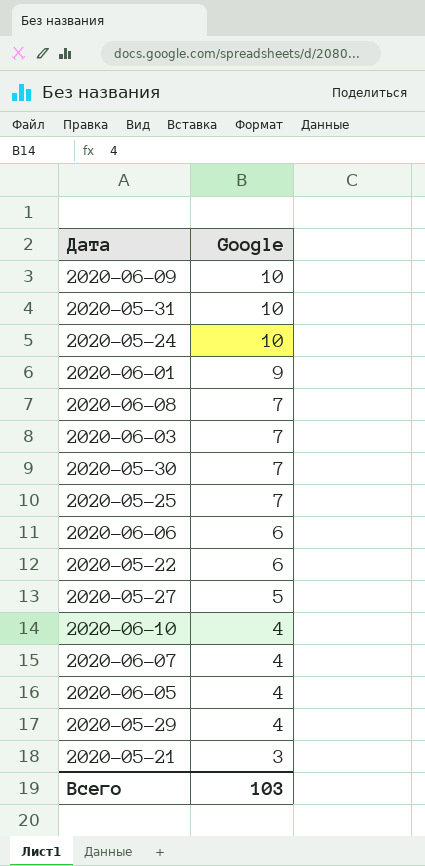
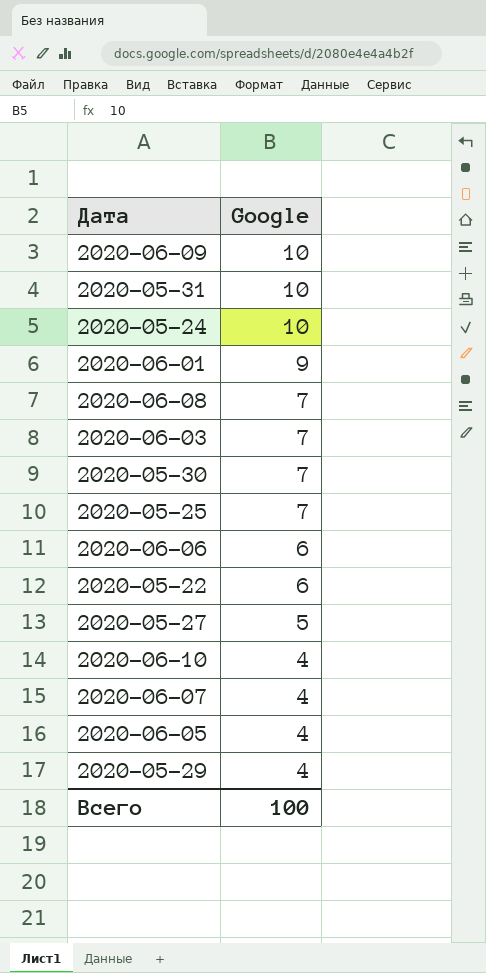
row 2020-05-21: 3 -> none
Всего | Google: 103 -> 100

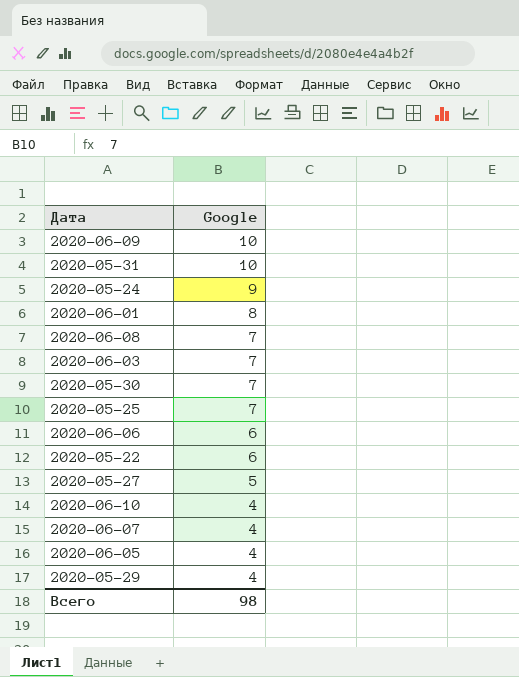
2020-05-24 | Google: 10 -> 9
2020-06-01 | Google: 9 -> 8
Всего | Google: 100 -> 98

